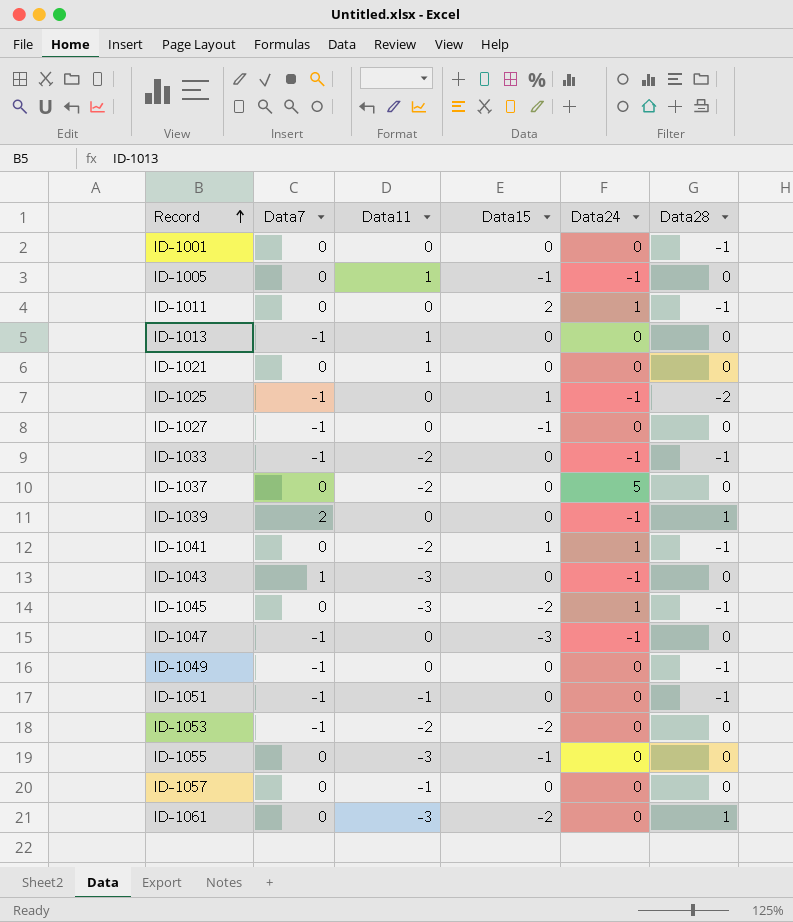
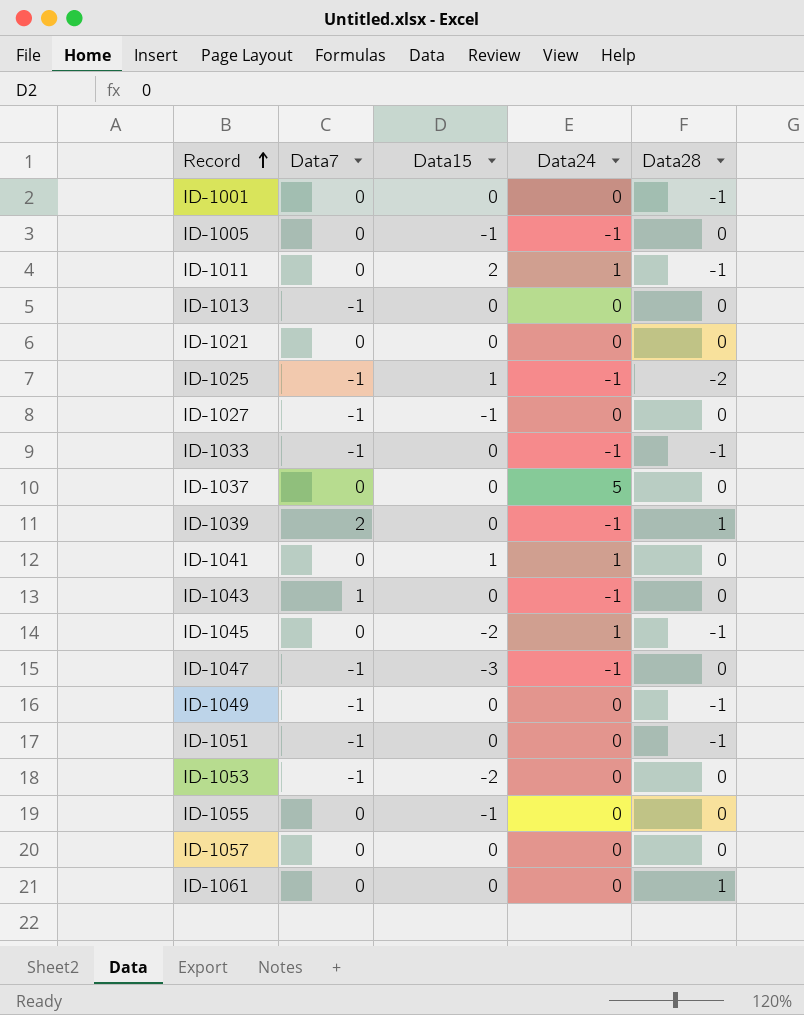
column Data11 | position: 3 -> none
ID-1041 | Data28: -1 -> 0
ID-1061 | Data15: -2 -> 0

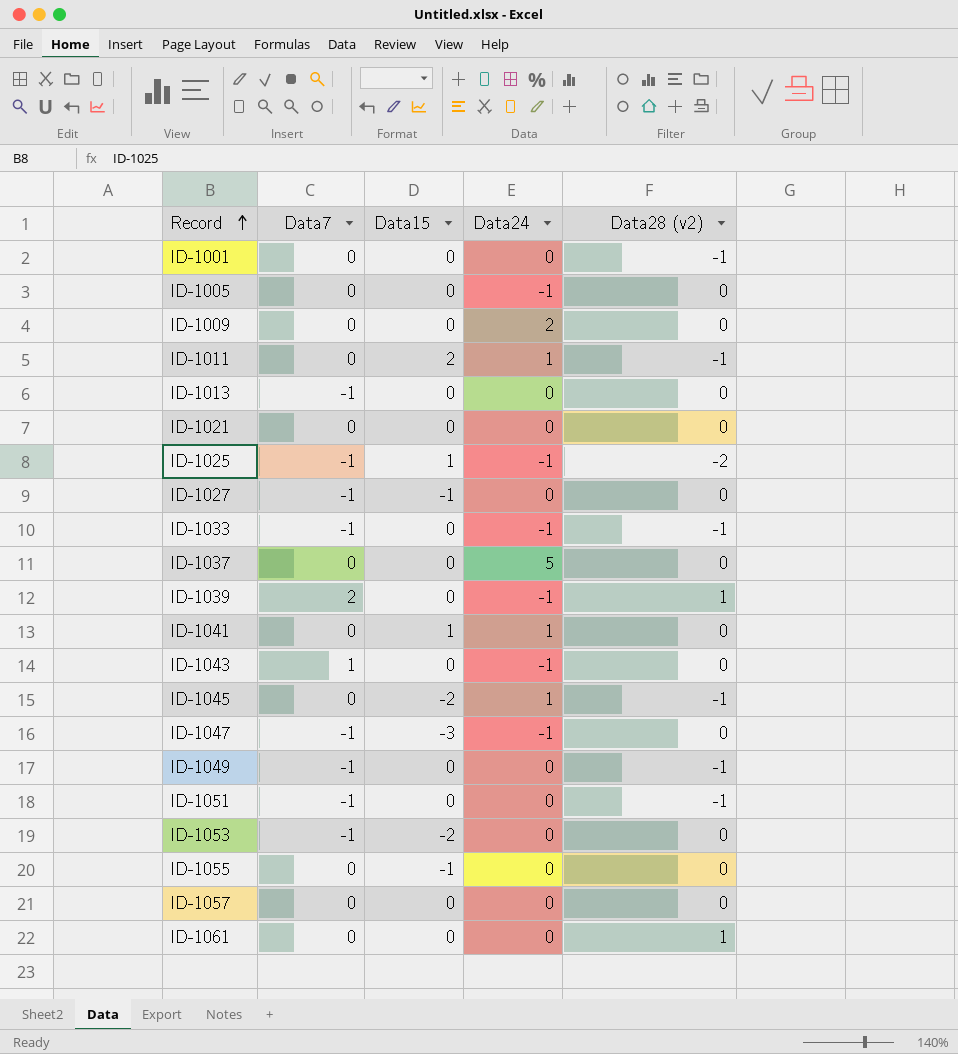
column name: Data28 -> Data28 (v2)
ID-1005 | Data15: -1 -> 0
row ID-1009: none -> 0 | 0 | 2 | 0

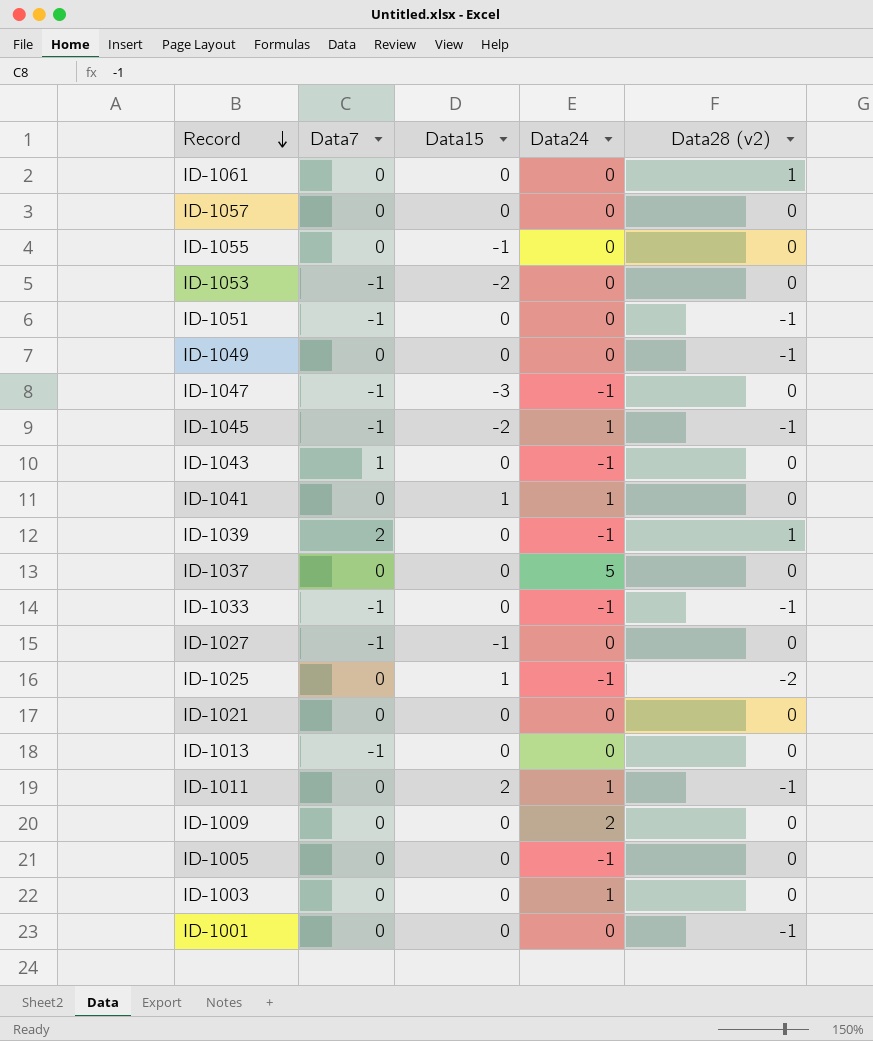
row order: Record ascending -> Record descending
ID-1049 | Data7: -1 -> 0
ID-1045 | Data7: 0 -> -1
ID-1025 | Data7: -1 -> 0
row ID-1003: none -> 0 | 0 | 1 | 0

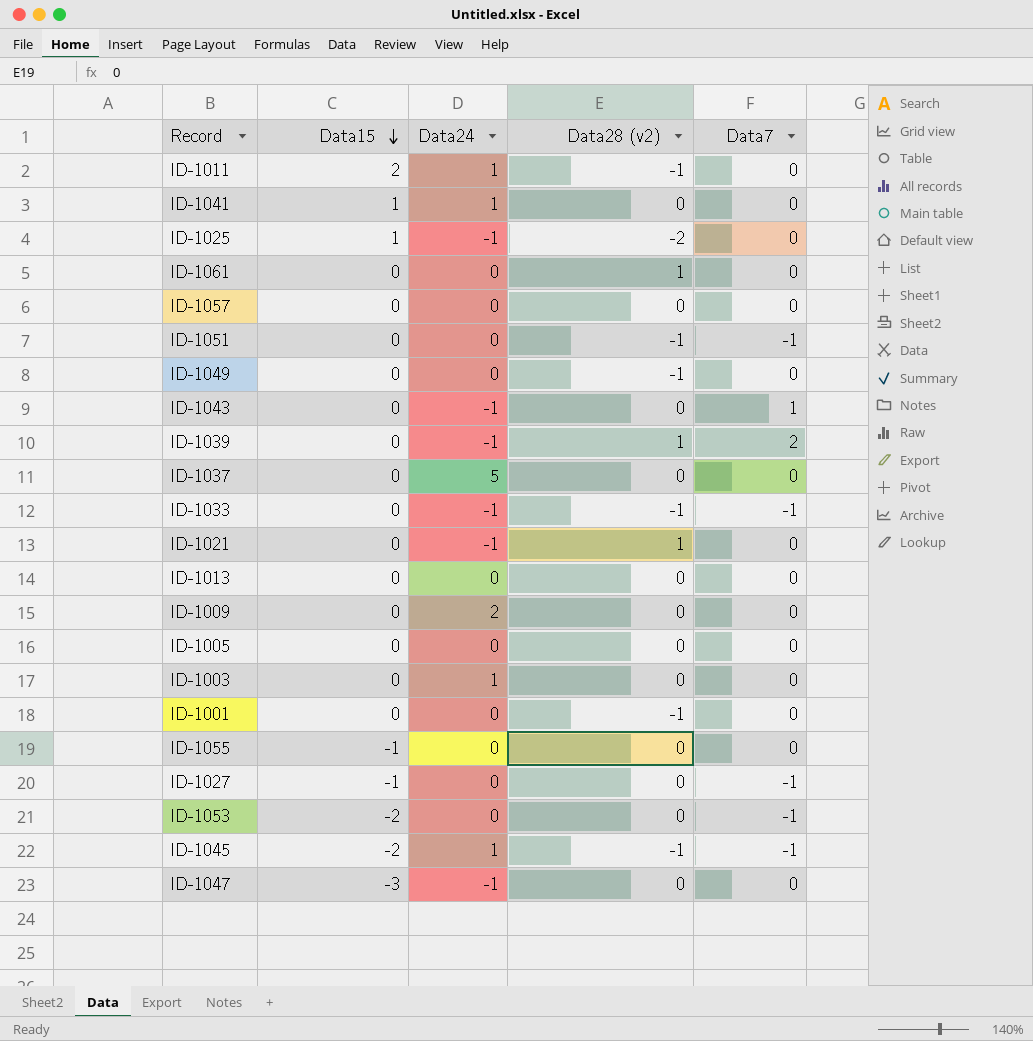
row order: Record descending -> Data15 descending
column Data7 | position: 2 -> 5
ID-1021 | Data24: 0 -> -1
ID-1021 | Data28 (v2): 0 -> 1
ID-1013 | Data7: -1 -> 0
ID-1005 | Data24: -1 -> 0
ID-1047 | Data7: -1 -> 0

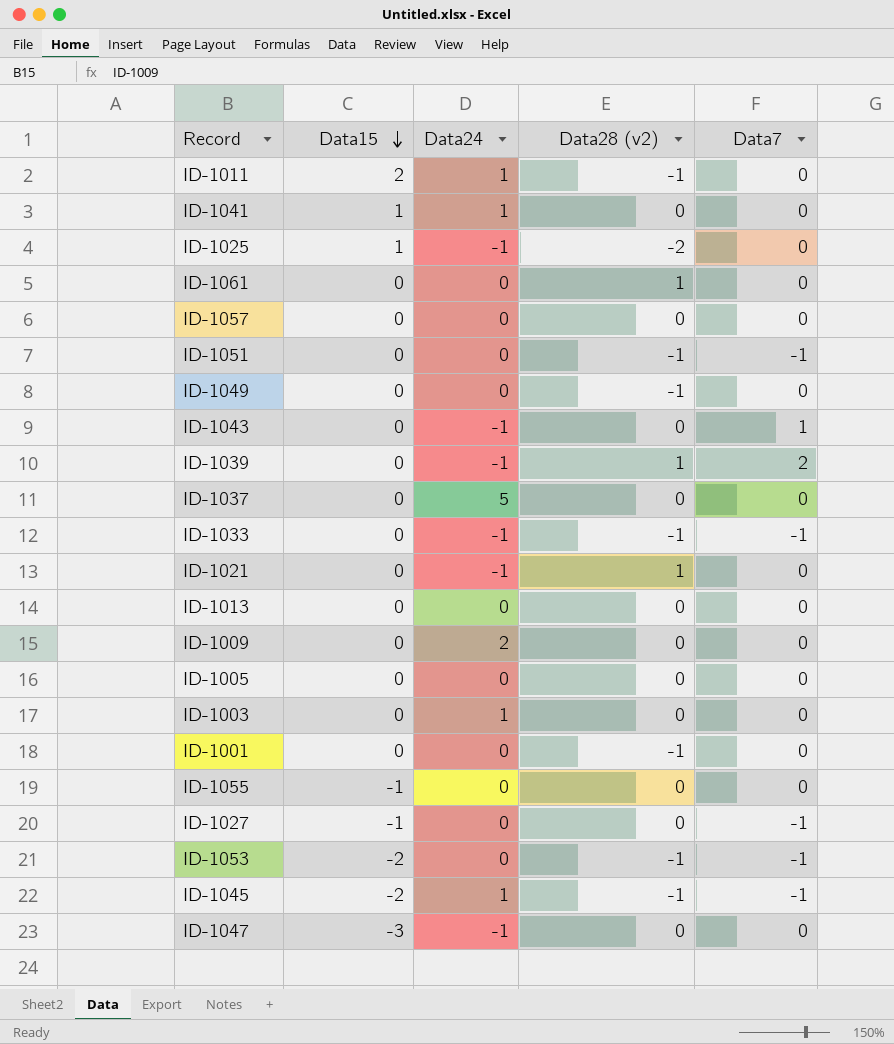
ID-1053 | Data28 (v2): 0 -> -1

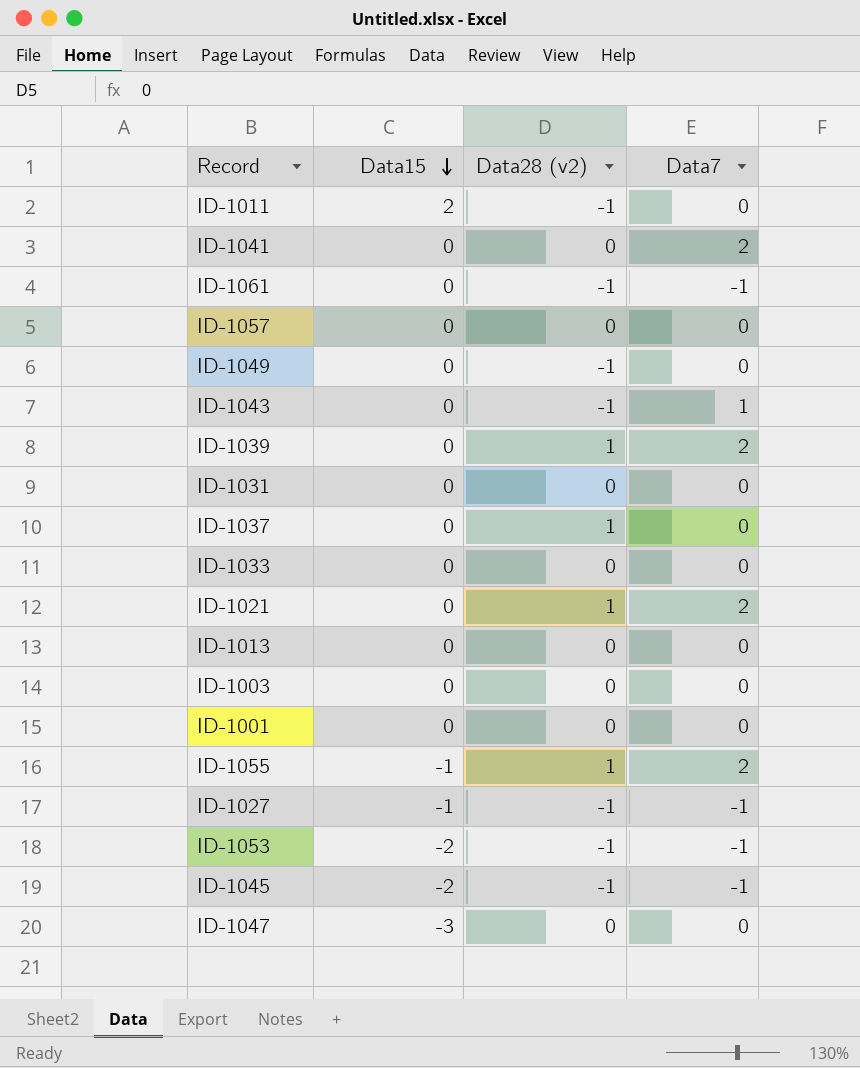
column Data24 | position: 3 -> none
row ID-1025: 1 | -1 | -2 | 0 -> none
row ID-1051: 0 | 0 | -1 | -1 -> none
row ID-1009: 0 | 2 | 0 | 0 -> none
row ID-1005: 0 | 0 | 0 | 0 -> none
ID-1041 | Data15: 1 -> 0
ID-1041 | Data7: 0 -> 2
ID-1061 | Data28 (v2): 1 -> -1
ID-1061 | Data7: 0 -> -1
ID-1043 | Data28 (v2): 0 -> -1
row ID-1031: none -> 0 | 0 | 0
ID-1037 | Data28 (v2): 0 -> 1
ID-1033 | Data28 (v2): -1 -> 0
ID-1033 | Data7: -1 -> 0
ID-1021 | Data7: 0 -> 2
ID-1001 | Data28 (v2): -1 -> 0
ID-1055 | Data28 (v2): 0 -> 1
ID-1055 | Data7: 0 -> 2
ID-1027 | Data28 (v2): 0 -> -1

